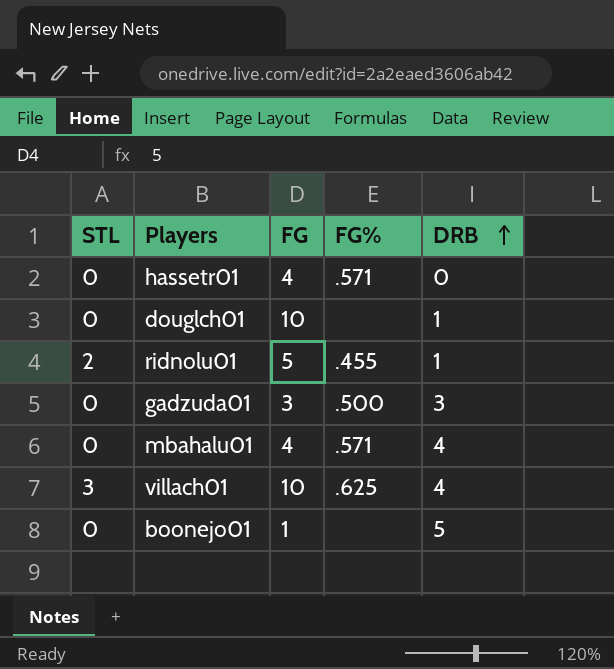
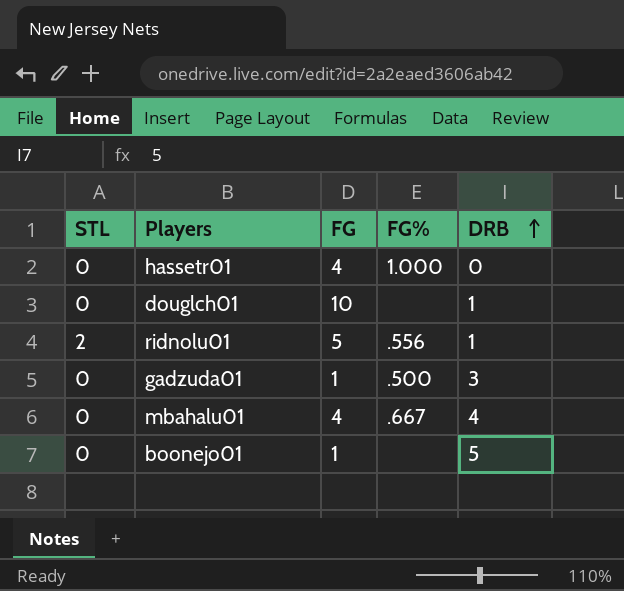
row villach01: 3 | 10 | .625 | 4 -> none
hassetr01 | FG%: .571 -> 1.000
ridnolu01 | FG%: .455 -> .556
gadzuda01 | FG: 3 -> 1
mbahalu01 | FG%: .571 -> .667

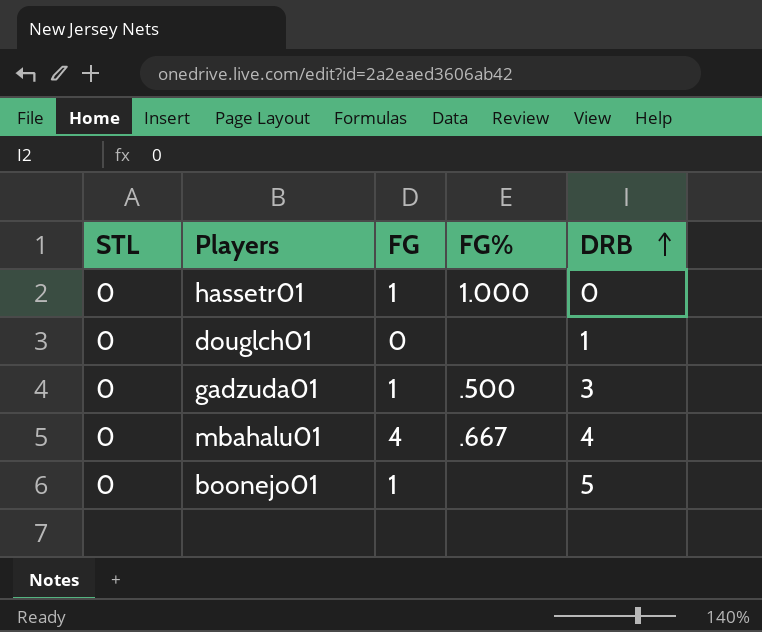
row ridnolu01: 2 | 5 | .556 | 1 -> none
hassetr01 | FG: 4 -> 1
douglch01 | FG: 10 -> 0

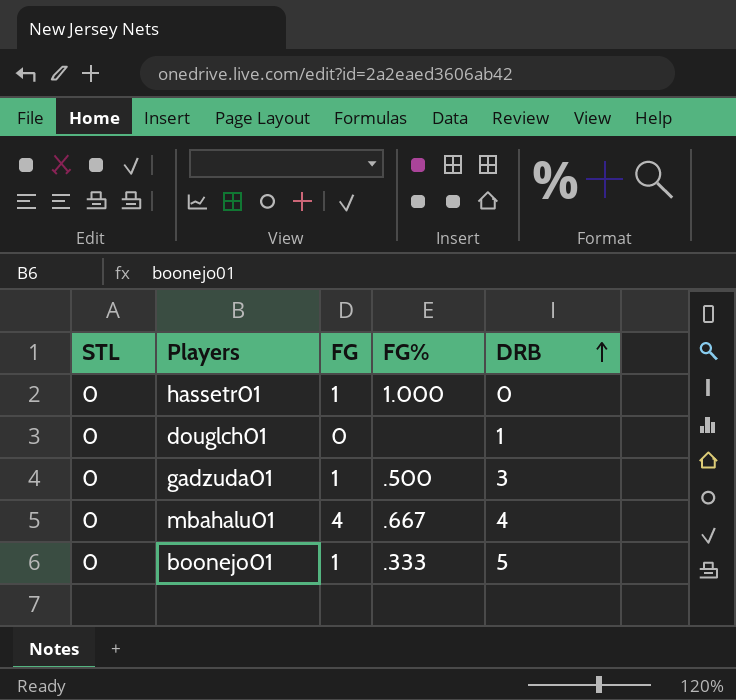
boonejo01 | FG%: none -> .333

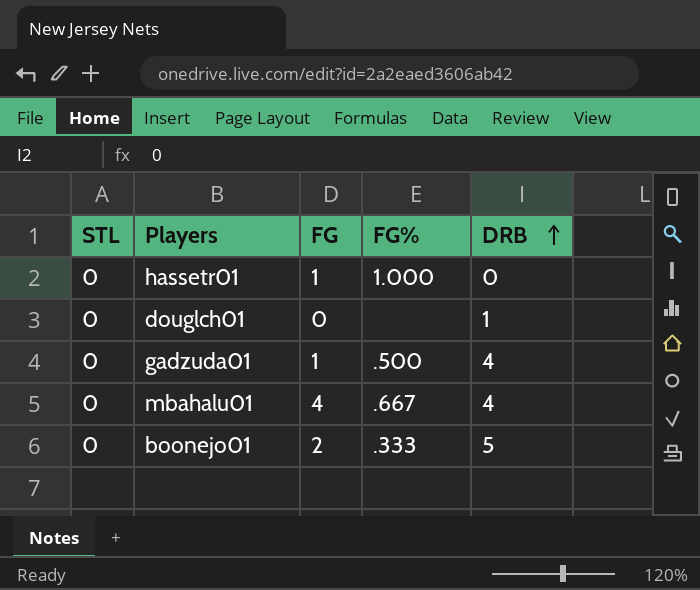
gadzuda01 | DRB: 3 -> 4
boonejo01 | FG: 1 -> 2

